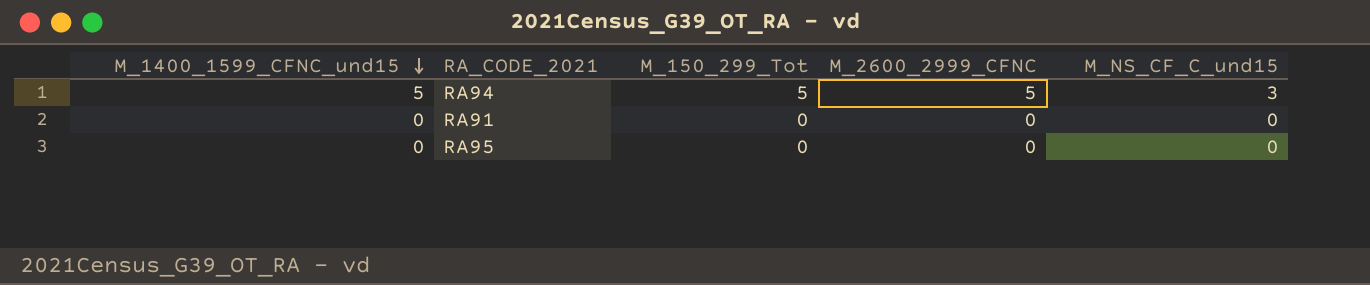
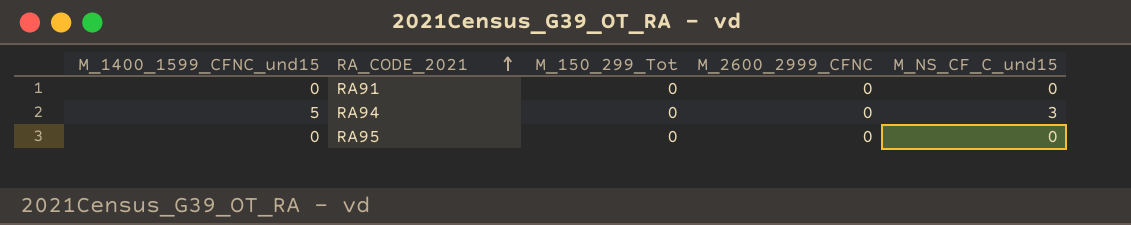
row order: M_1400_1599_CFNC_und15 descending -> RA_CODE_2021 ascending
RA94 | M_150_299_Tot: 5 -> 0
RA94 | M_2600_2999_CFNC: 5 -> 0

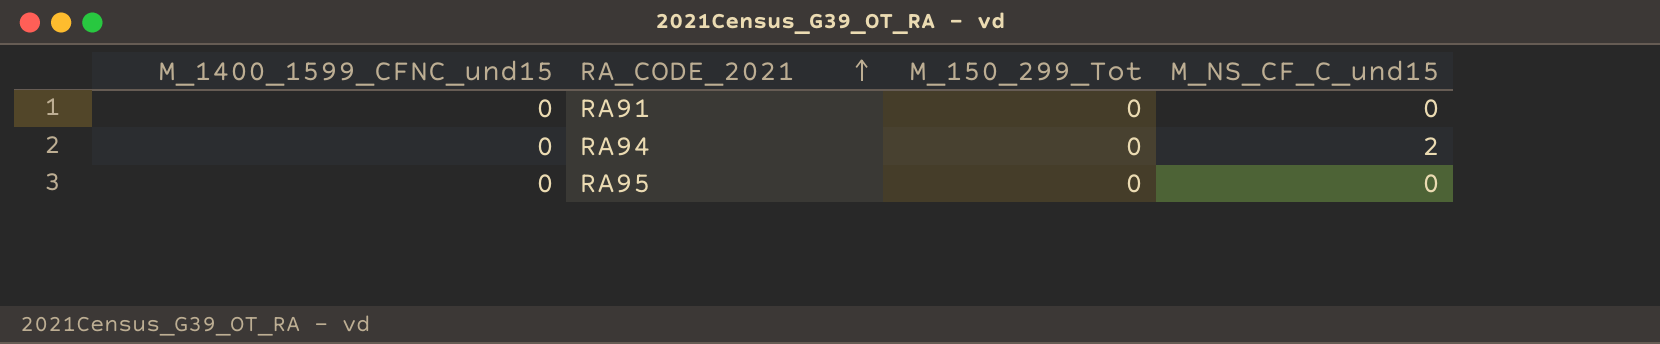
column M_2600_2999_CFNC | position: 4 -> none
RA94 | M_1400_1599_CFNC_und15: 5 -> 0
RA94 | M_NS_CF_C_und15: 3 -> 2

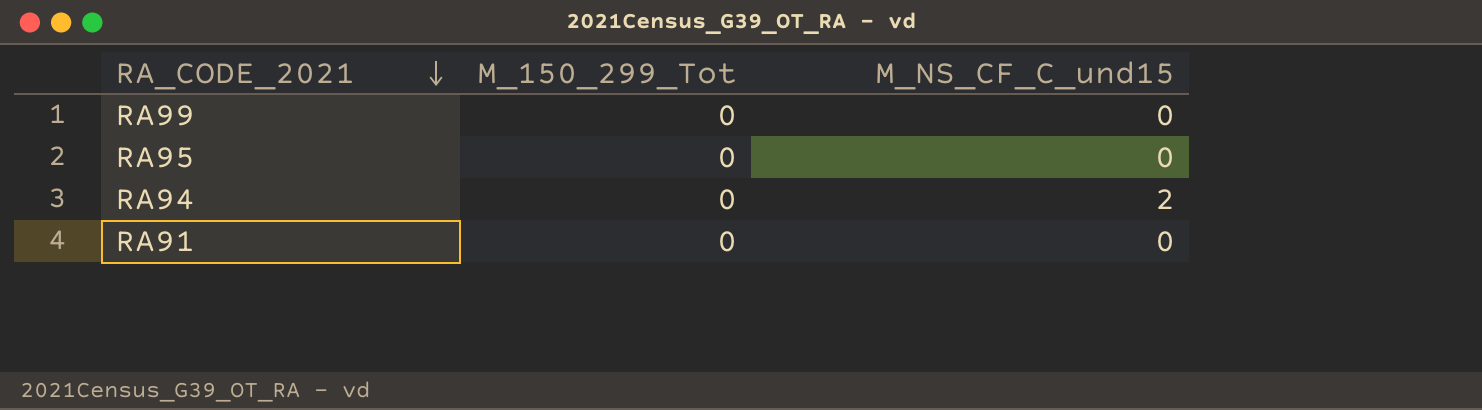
row order: RA_CODE_2021 ascending -> RA_CODE_2021 descending
column M_1400_1599_CFNC_und15 | position: 1 -> none
row RA99: none -> 0 | 0

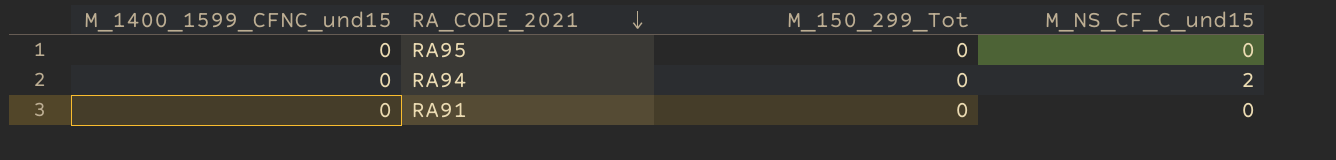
column M_1400_1599_CFNC_und15 | position: none -> 1
row RA99: 0 | 0 -> none

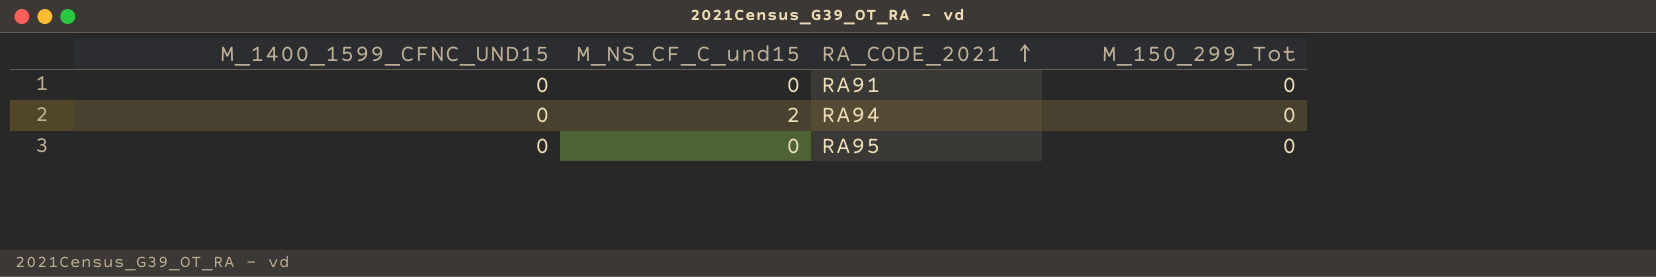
row order: RA_CODE_2021 descending -> RA_CODE_2021 ascending
column name: M_1400_1599_CFNC_und15 -> M_1400_1599_CFNC_UND15
column M_NS_CF_C_und15 | position: 4 -> 2

